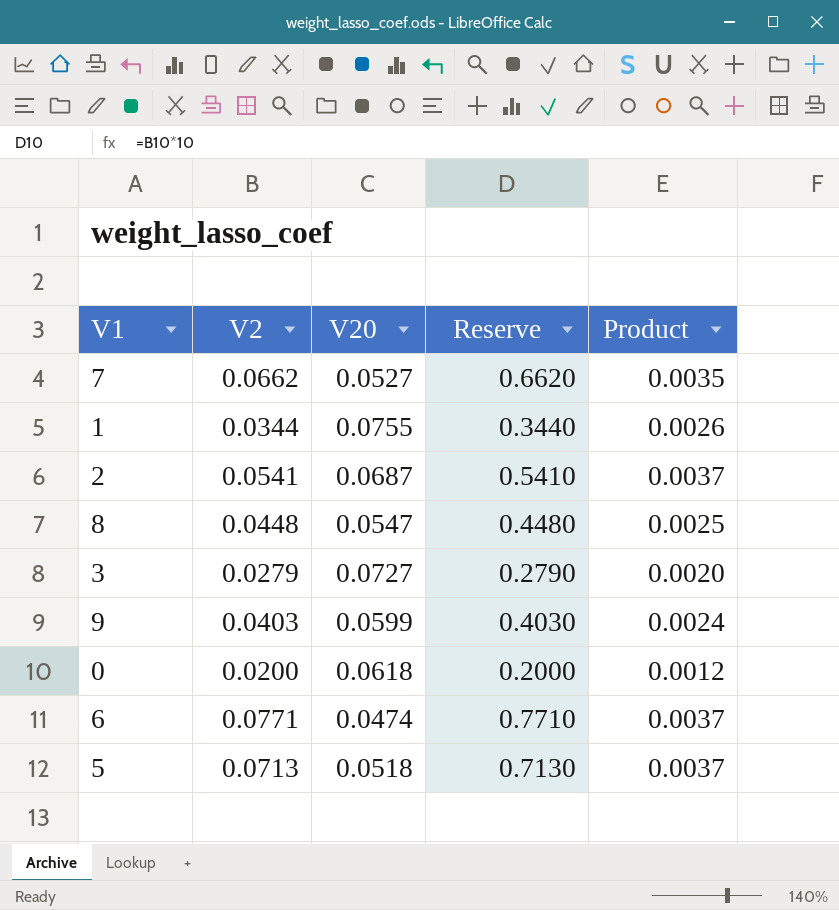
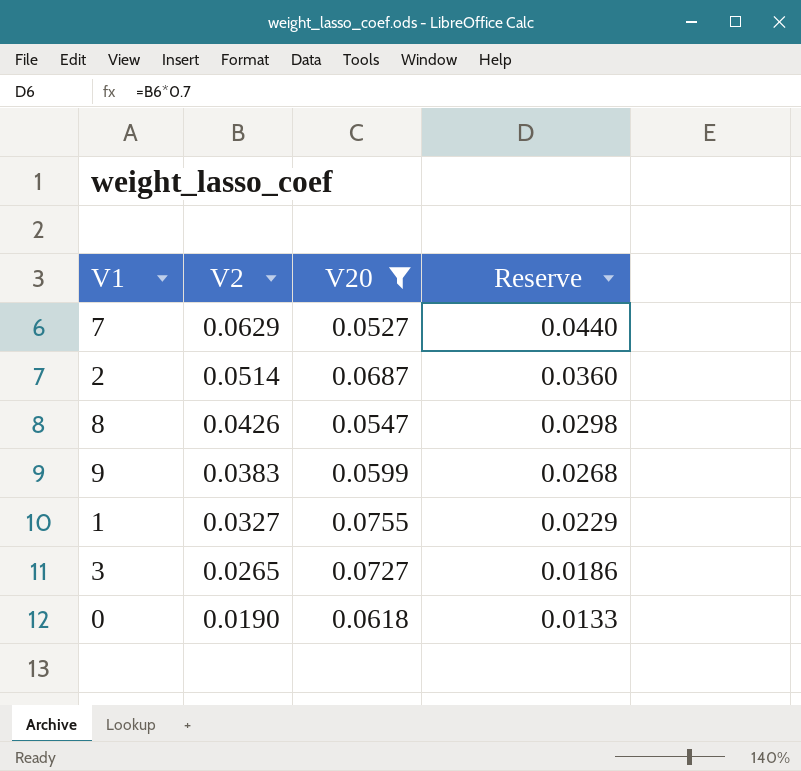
filter: none -> V20 >= 0.0527
row order: none -> V2 descending
column Product | formula: [V2] * [V20] -> none
column Reserve | formula: [V2] * 10 -> [V2] * 0.7
7 | V2: 0.0662 -> 0.0629
2 | V2: 0.0541 -> 0.0514
8 | V2: 0.0448 -> 0.0426
9 | V2: 0.0403 -> 0.0383
1 | V2: 0.0344 -> 0.0327
3 | V2: 0.0279 -> 0.0265
0 | V2: 0.0200 -> 0.0190

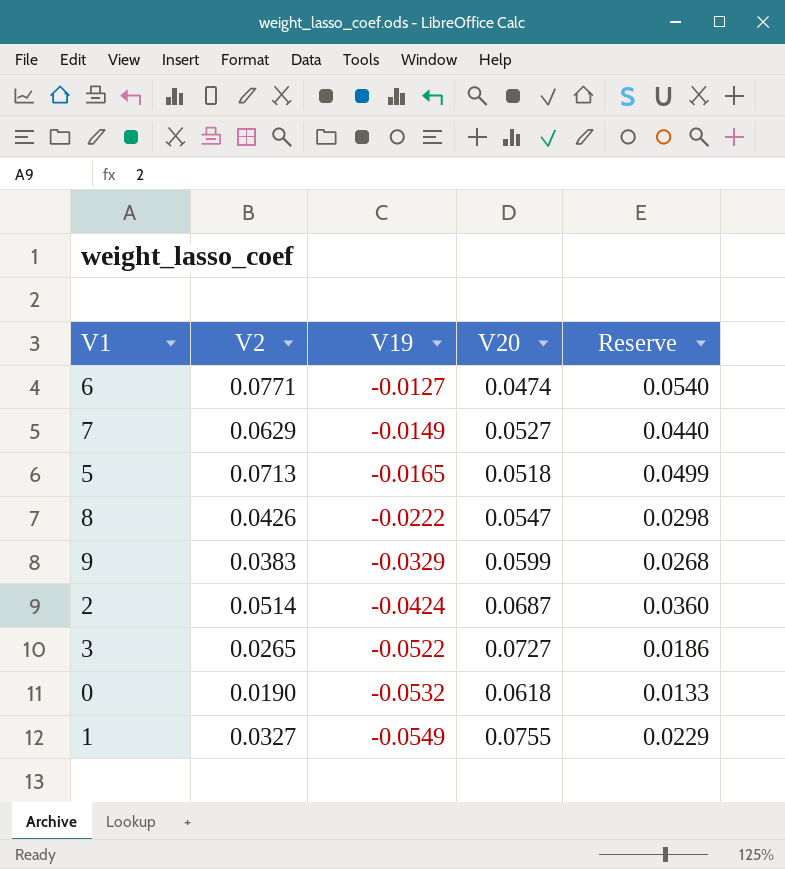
filter: V20 >= 0.0527 -> none
row order: V2 descending -> V19 descending
column V19 | position: none -> 3

